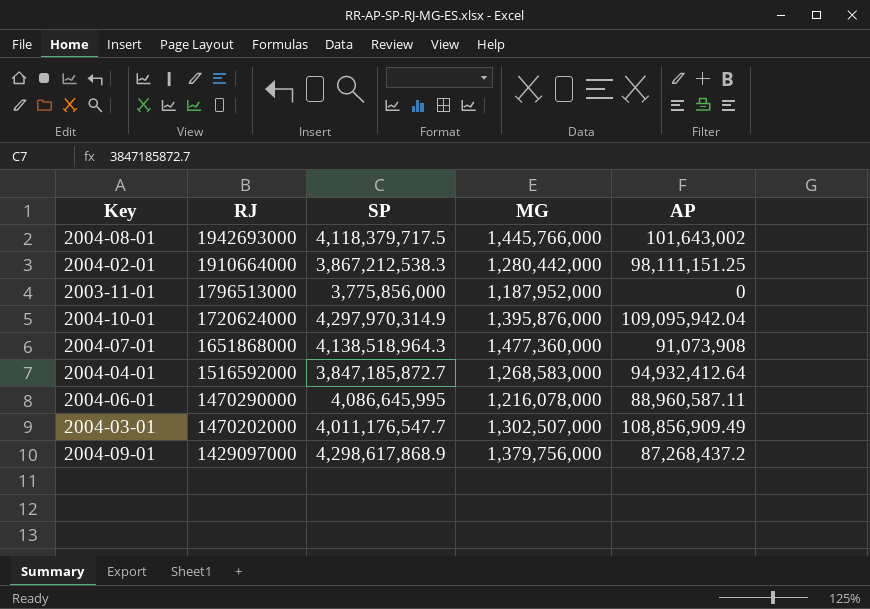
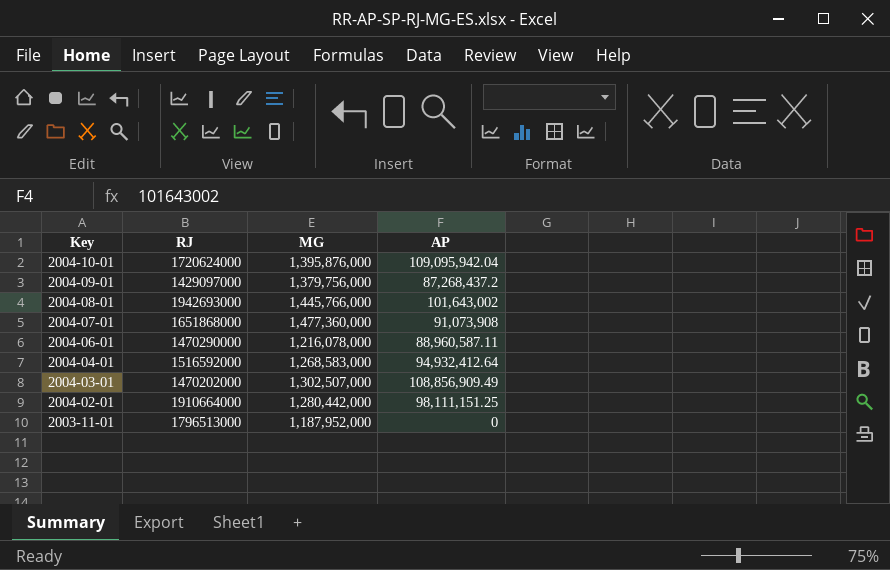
row order: RJ descending -> Key descending
column SP | position: 3 -> none

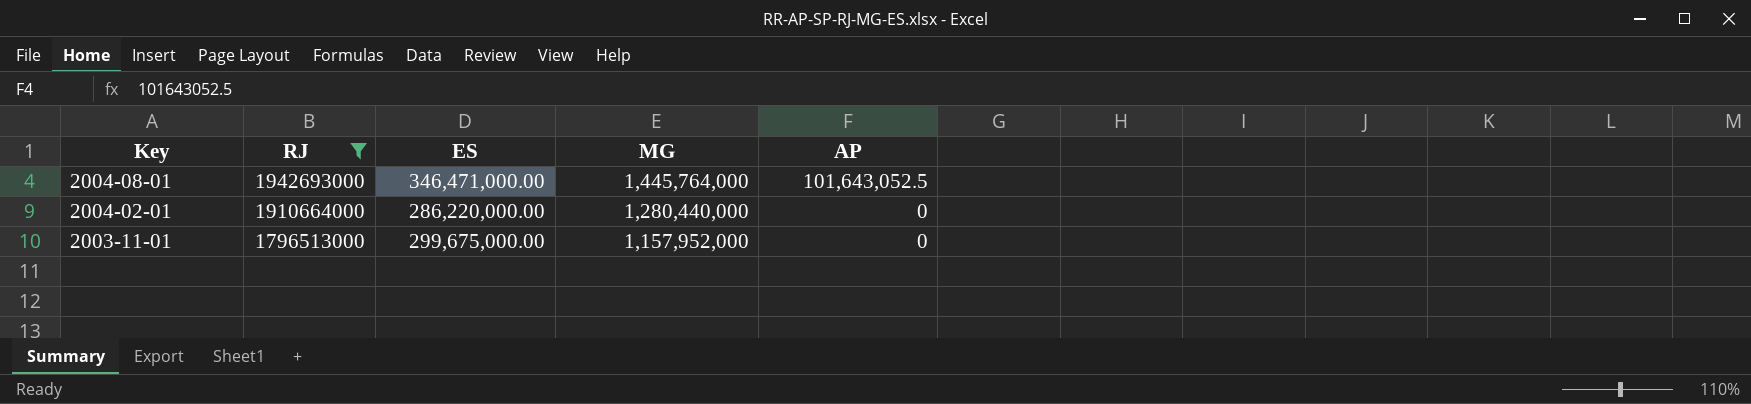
filter: none -> RJ >= 1796513000
column ES | position: none -> 3
2004-08-01 | MG: 1,445,766,000 -> 1,445,764,000
2004-08-01 | AP: 101,643,002 -> 101,643,052.5
2004-02-01 | MG: 1,280,442,000 -> 1,280,440,000
2004-02-01 | AP: 98,111,151.25 -> 0
2003-11-01 | MG: 1,187,952,000 -> 1,157,952,000

